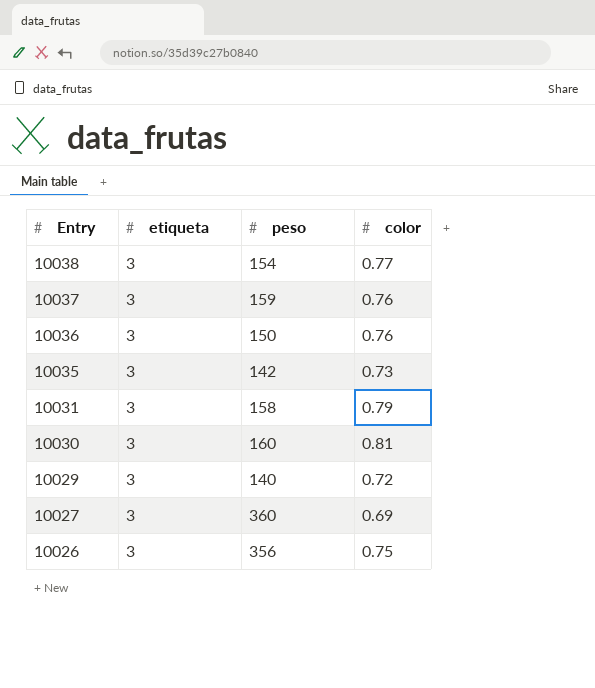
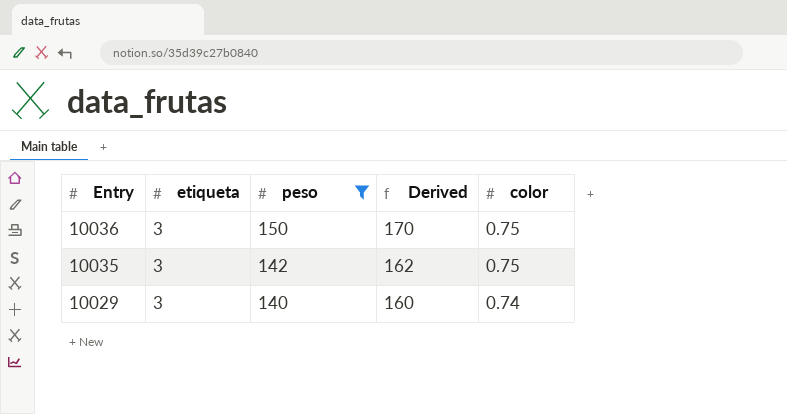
filter: none -> peso <= 150
column Derived | formula: none -> [peso] + 20
10036 | color: 0.76 -> 0.75
10035 | color: 0.73 -> 0.75
10029 | color: 0.72 -> 0.74

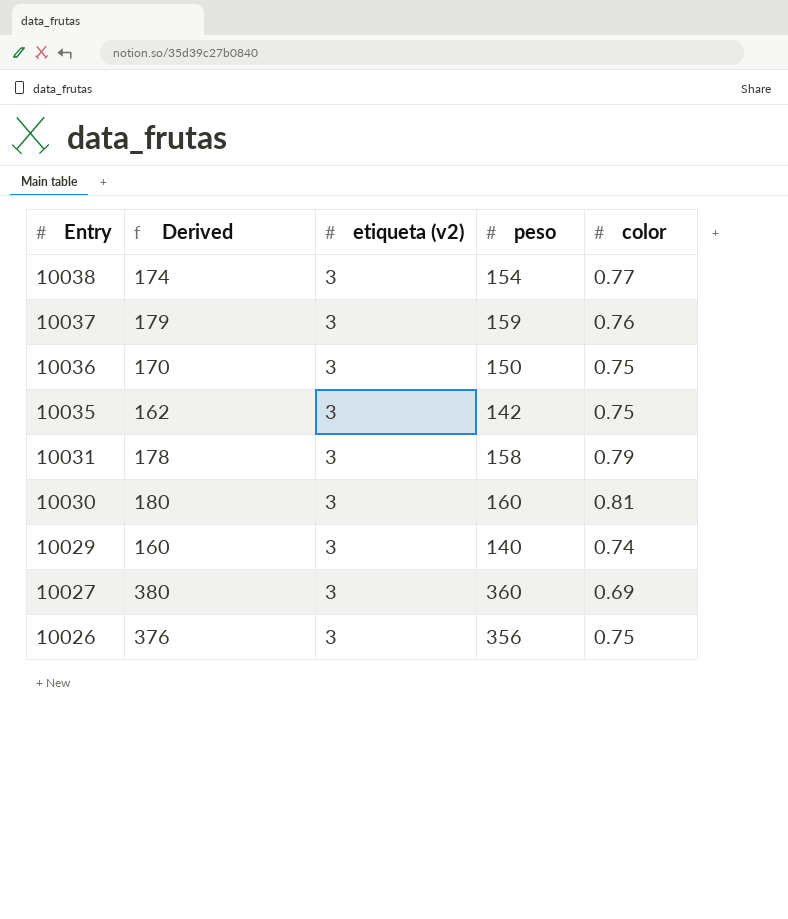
filter: peso <= 150 -> none
column Derived | position: 4 -> 2
column name: etiqueta -> etiqueta (v2)

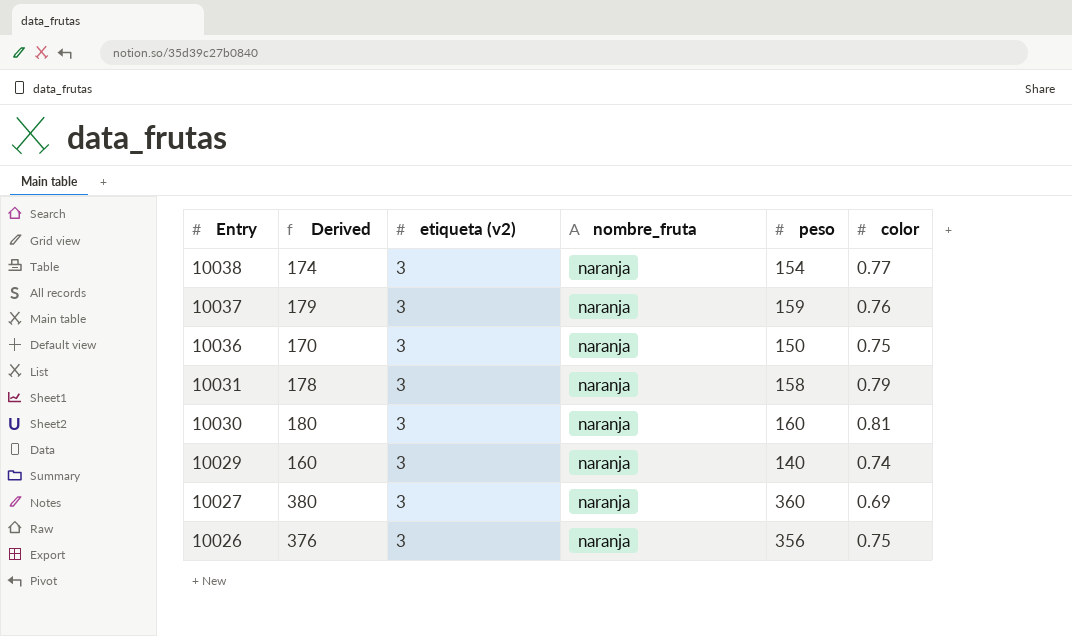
column nombre_fruta | position: none -> 4
row 10035: 162 | 3 | 142 | 0.75 -> none

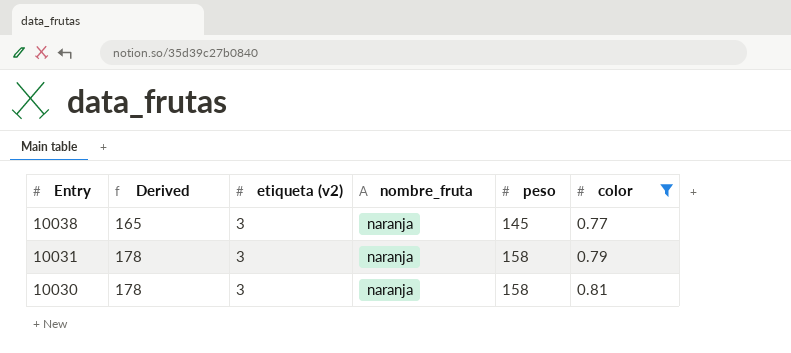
filter: none -> color >= 0.77
10038 | Derived: 174 -> 165
10038 | peso: 154 -> 145
10030 | Derived: 180 -> 178
10030 | peso: 160 -> 158

